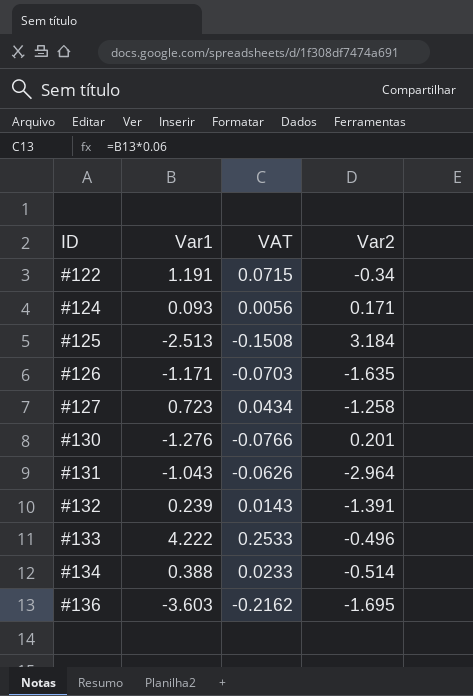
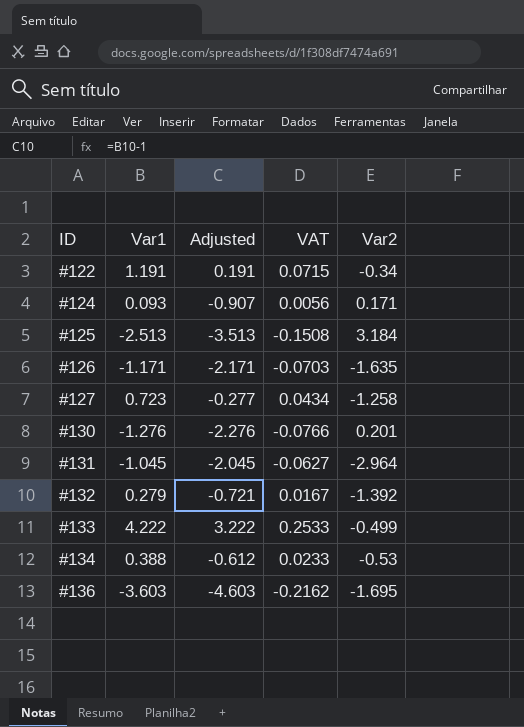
column Adjusted | formula: none -> [Var1] - 1
#131 | Var1: -1.043 -> -1.045
#131 | VAT: -0.0626 -> -0.0627
#132 | Var1: 0.239 -> 0.279
#132 | VAT: 0.0143 -> 0.0167
#132 | Var2: -1.391 -> -1.392
#133 | Var2: -0.496 -> -0.499
#134 | Var2: -0.514 -> -0.53

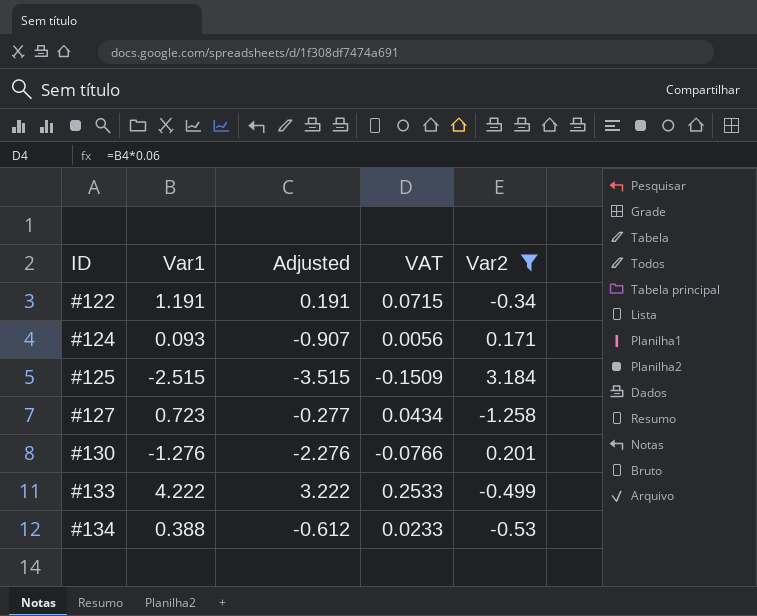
filter: none -> Var2 >= -1.258
#125 | Var1: -2.513 -> -2.515
#125 | Adjusted: -3.513 -> -3.515
#125 | VAT: -0.1508 -> -0.1509

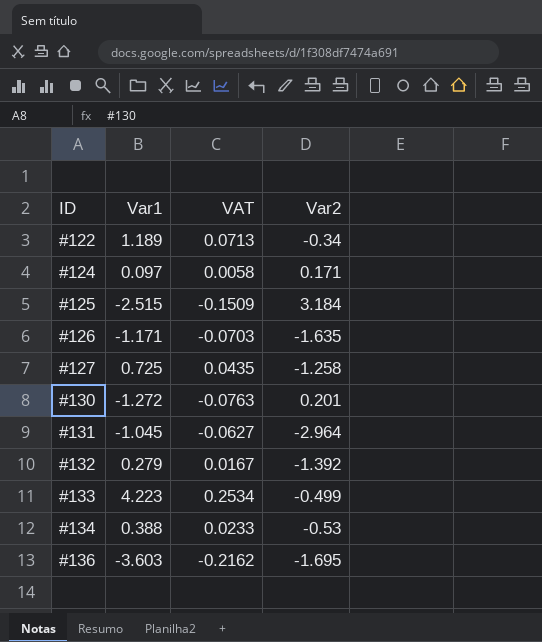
filter: Var2 >= -1.258 -> none
column Adjusted | formula: [Var1] - 1 -> none
#122 | Var1: 1.191 -> 1.189
#122 | VAT: 0.0715 -> 0.0713
#124 | Var1: 0.093 -> 0.097
#124 | VAT: 0.0056 -> 0.0058
#127 | Var1: 0.723 -> 0.725
#127 | VAT: 0.0434 -> 0.0435
#130 | Var1: -1.276 -> -1.272
#130 | VAT: -0.0766 -> -0.0763
#133 | Var1: 4.222 -> 4.223
#133 | VAT: 0.2533 -> 0.2534

